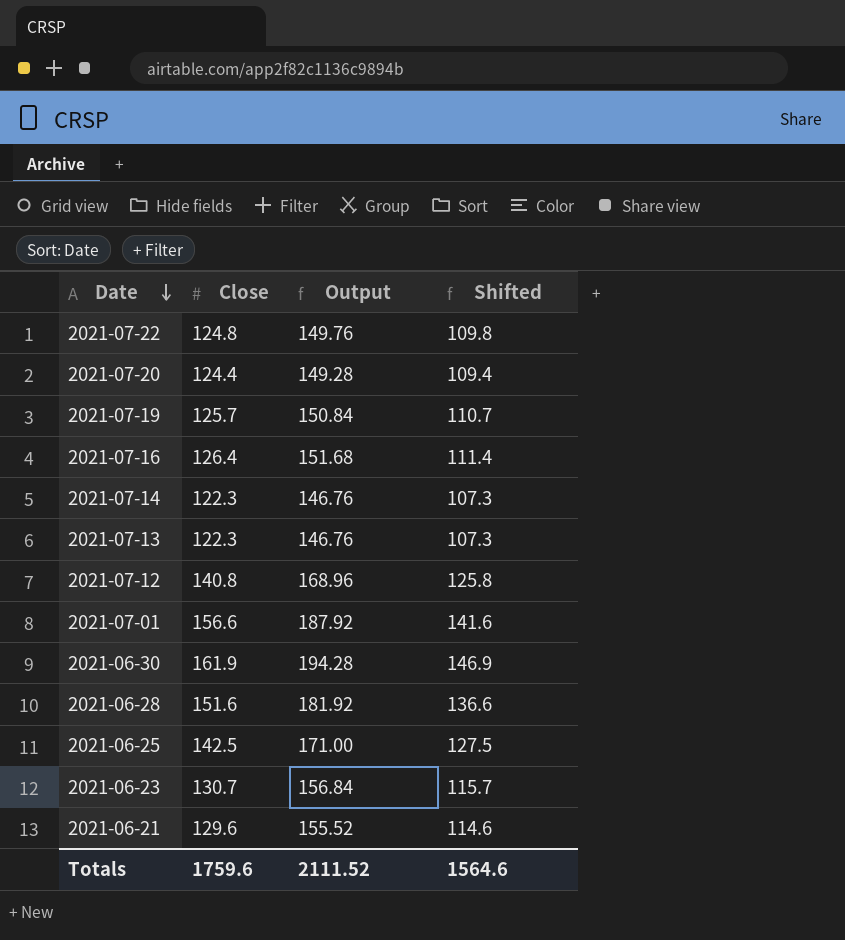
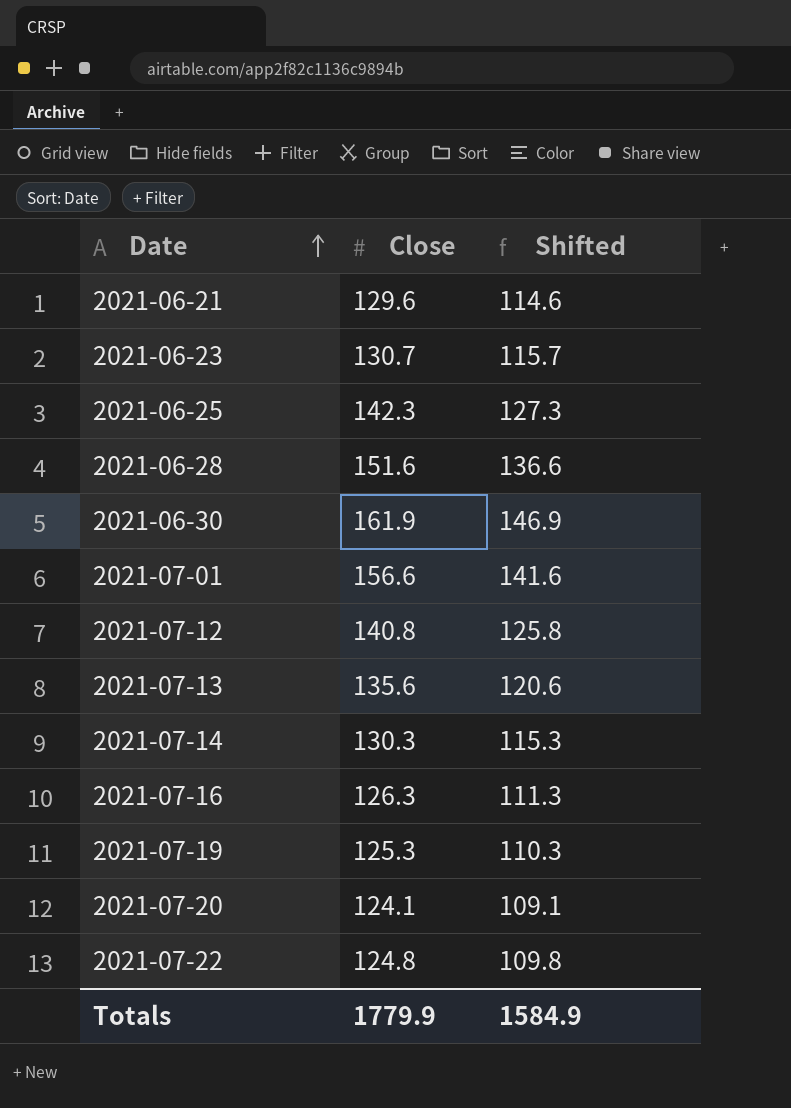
row order: Date descending -> Date ascending
column Output | formula: [Close] * 1.2 -> none
2021-06-25 | Close: 142.5 -> 142.3
2021-06-25 | Shifted: 127.5 -> 127.3
2021-07-13 | Close: 122.3 -> 135.6
2021-07-13 | Shifted: 107.3 -> 120.6
2021-07-14 | Close: 122.3 -> 130.3
2021-07-14 | Shifted: 107.3 -> 115.3
2021-07-16 | Close: 126.4 -> 126.3
2021-07-16 | Shifted: 111.4 -> 111.3
2021-07-19 | Close: 125.7 -> 125.3
2021-07-19 | Shifted: 110.7 -> 110.3
2021-07-20 | Close: 124.4 -> 124.1
2021-07-20 | Shifted: 109.4 -> 109.1
Totals | Close: 1759.6 -> 1779.9
Totals | Shifted: 1564.6 -> 1584.9

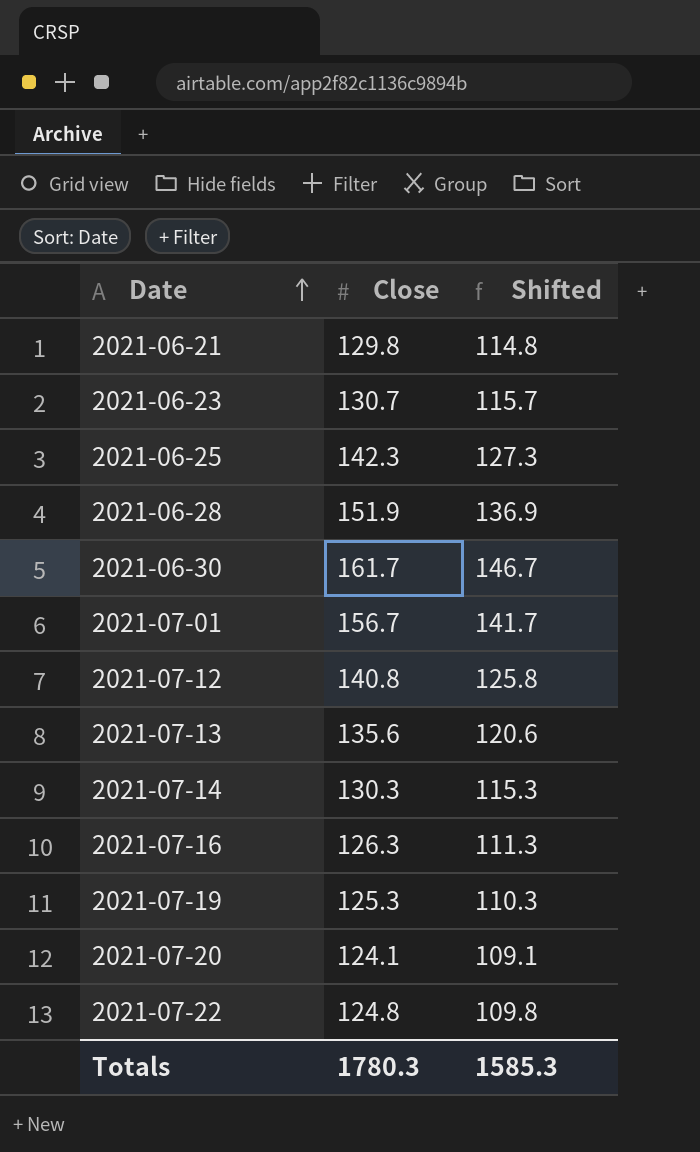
2021-06-21 | Close: 129.6 -> 129.8
2021-06-21 | Shifted: 114.6 -> 114.8
2021-06-28 | Close: 151.6 -> 151.9
2021-06-28 | Shifted: 136.6 -> 136.9
2021-06-30 | Close: 161.9 -> 161.7
2021-06-30 | Shifted: 146.9 -> 146.7
2021-07-01 | Close: 156.6 -> 156.7
2021-07-01 | Shifted: 141.6 -> 141.7
Totals | Close: 1779.9 -> 1780.3
Totals | Shifted: 1584.9 -> 1585.3

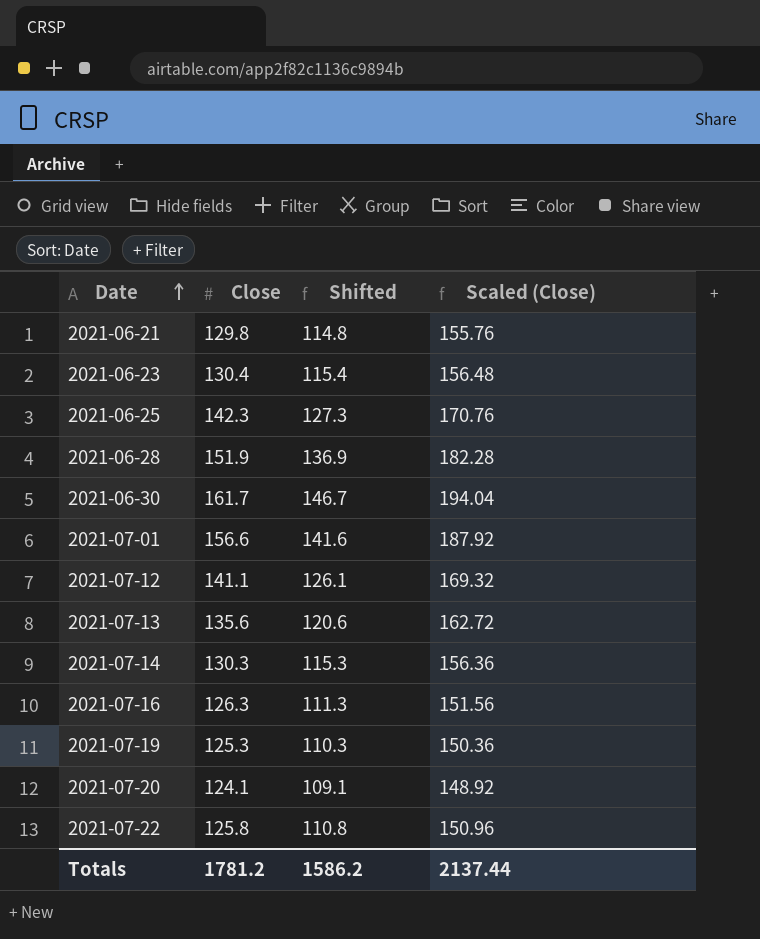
column Scaled (Close) | formula: none -> [Close] * 1.2
2021-06-23 | Close: 130.7 -> 130.4
2021-06-23 | Shifted: 115.7 -> 115.4
2021-07-01 | Close: 156.7 -> 156.6
2021-07-01 | Shifted: 141.7 -> 141.6
2021-07-12 | Close: 140.8 -> 141.1
2021-07-12 | Shifted: 125.8 -> 126.1
2021-07-22 | Close: 124.8 -> 125.8
2021-07-22 | Shifted: 109.8 -> 110.8
Totals | Close: 1780.3 -> 1781.2
Totals | Shifted: 1585.3 -> 1586.2

